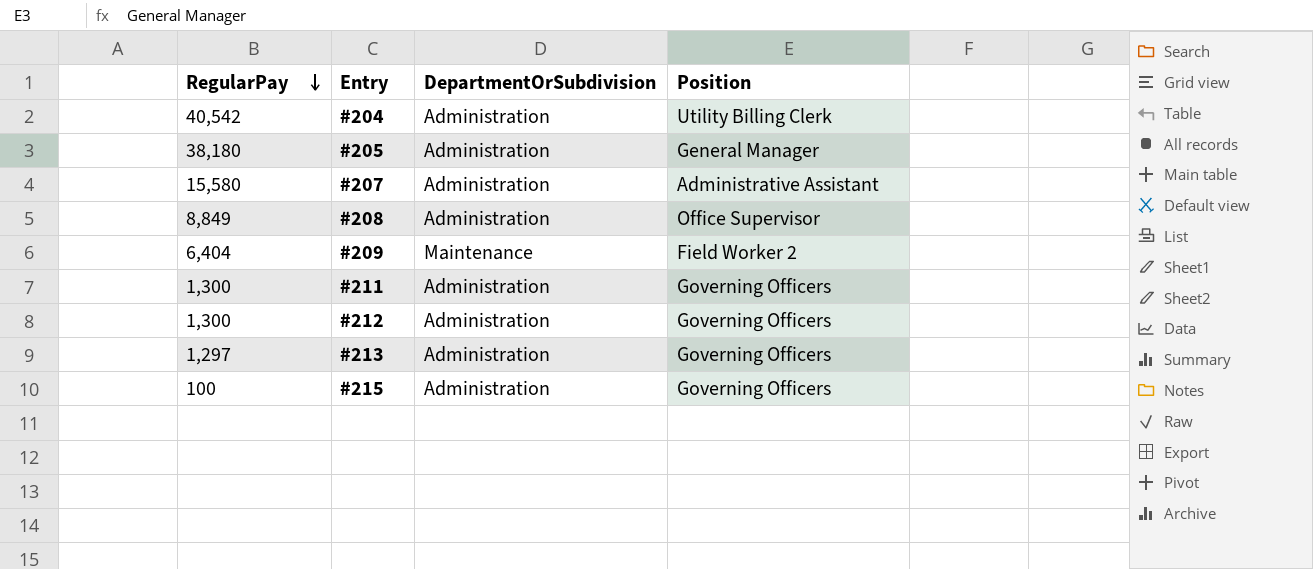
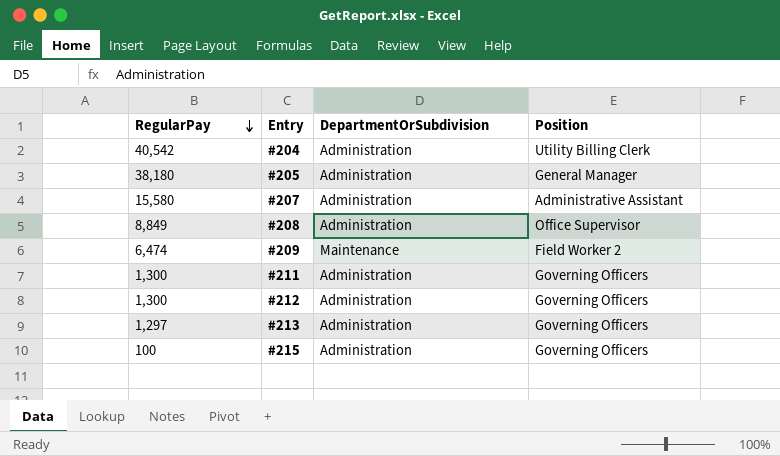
#209 | RegularPay: 6,404 -> 6,474

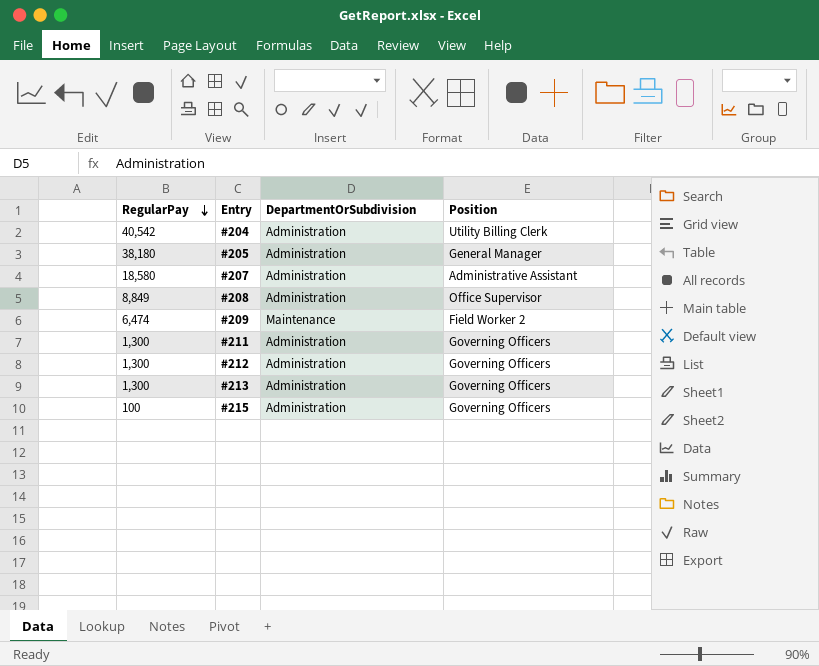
#207 | RegularPay: 15,580 -> 18,580
#213 | RegularPay: 1,297 -> 1,300

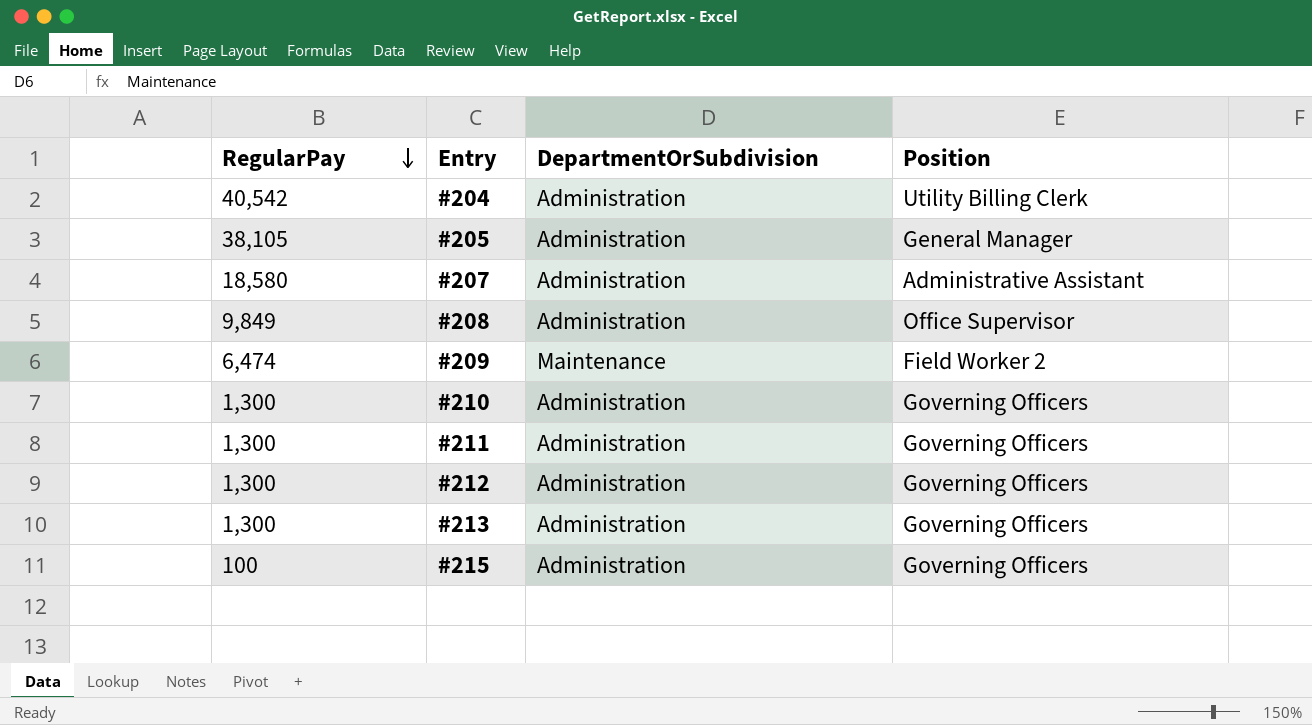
#205 | RegularPay: 38,180 -> 38,105
#208 | RegularPay: 8,849 -> 9,849
row #210: none -> 1,300 | Administration | Governing Officers

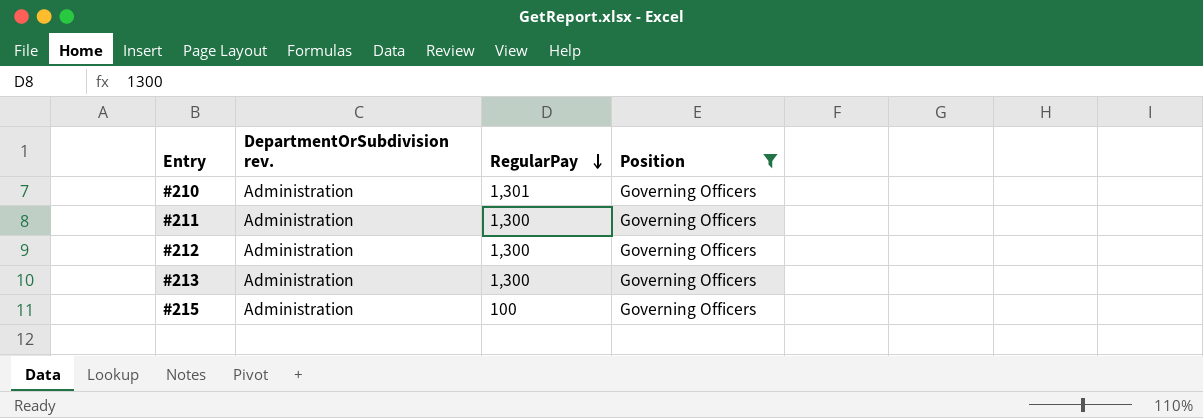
filter: none -> Position = Governing Officers
column name: DepartmentOrSubdivision -> DepartmentOrSubdivision rev.
column RegularPay | position: 1 -> 3
#210 | RegularPay: 1,300 -> 1,301

